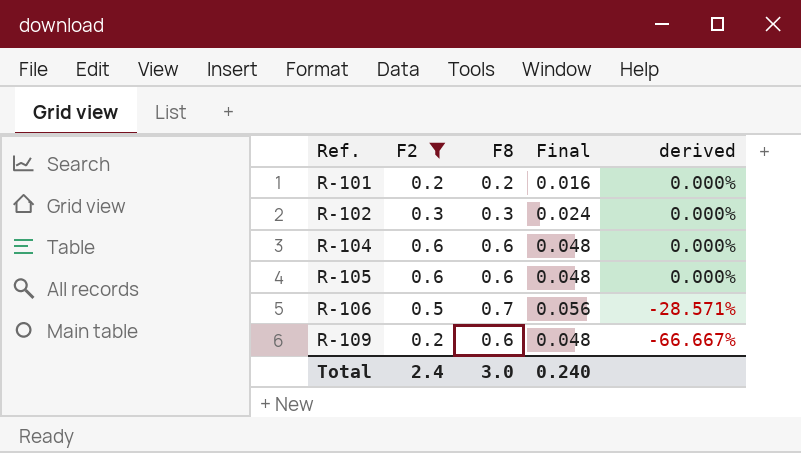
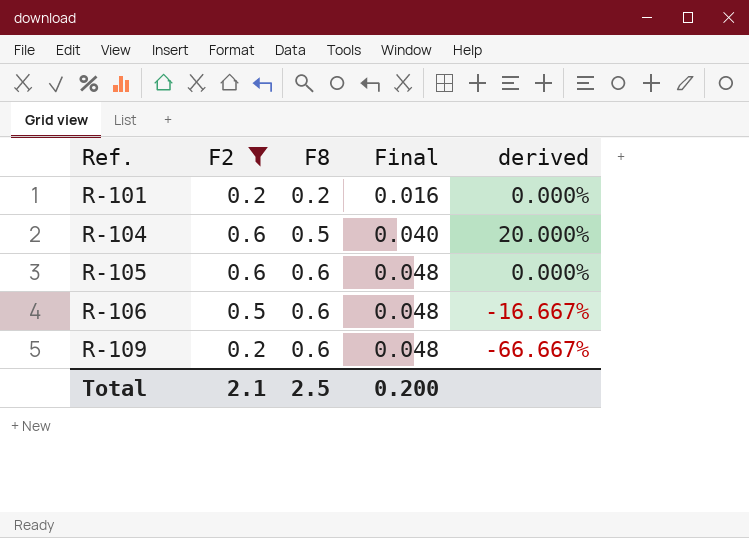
row R-102: 0.3 | 0.3 | 0.024 | 0.000% -> none
R-104 | F8: 0.6 -> 0.5
R-104 | Final: 0.048 -> 0.040
R-104 | derived: 0.000% -> 20.000%
R-106 | F8: 0.7 -> 0.6
R-106 | Final: 0.056 -> 0.048
R-106 | derived: -28.571% -> -16.667%
Total | F2: 2.4 -> 2.1
Total | F8: 3.0 -> 2.5
Total | Final: 0.240 -> 0.200

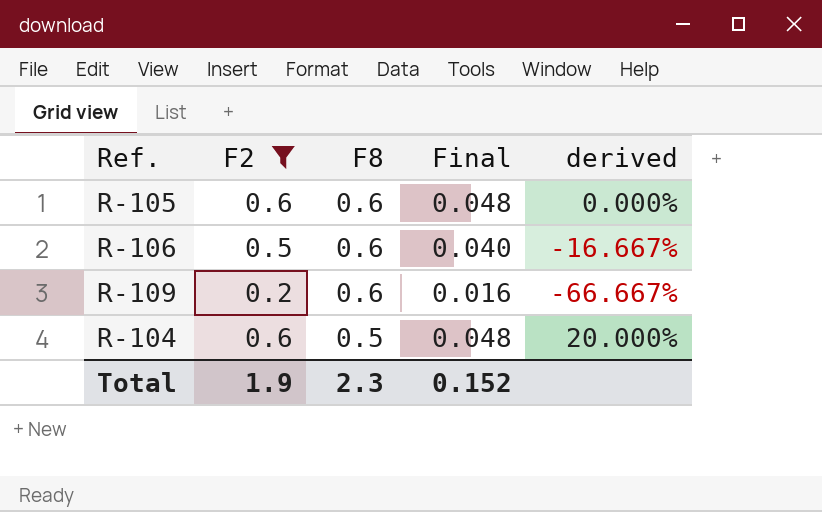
row order: Ref. ascending -> F8 descending
column Final | formula: [F8] * 0.08 -> [F2] * 0.08
row R-101: 0.2 | 0.2 | 0.016 | 0.000% -> none
Total | F2: 2.1 -> 1.9
Total | F8: 2.5 -> 2.3
Total | Final: 0.200 -> 0.152

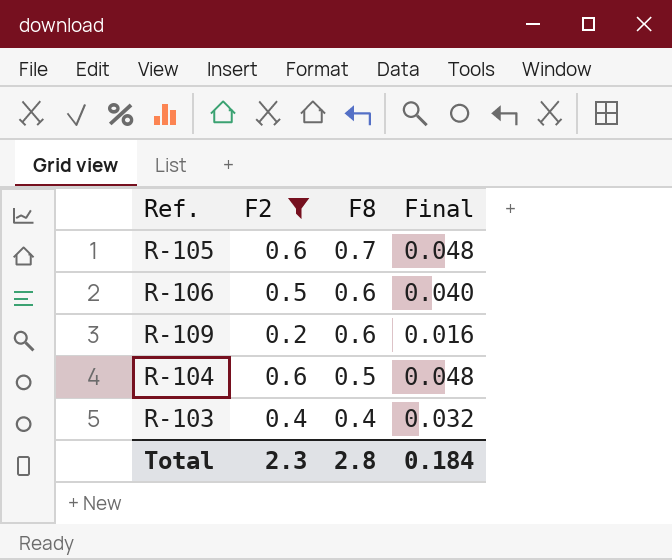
column derived | formula: ([F2] - [F8]) / [F8] -> none
R-105 | F8: 0.6 -> 0.7
row R-103: none -> 0.4 | 0.4 | 0.032
Total | F2: 1.9 -> 2.3
Total | F8: 2.3 -> 2.8
Total | Final: 0.152 -> 0.184

